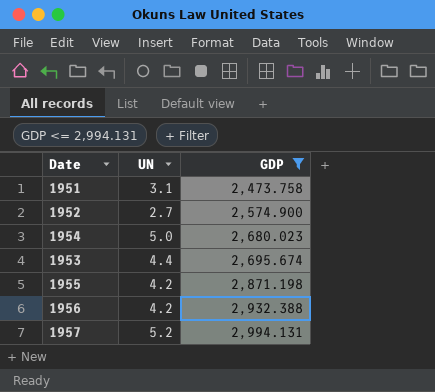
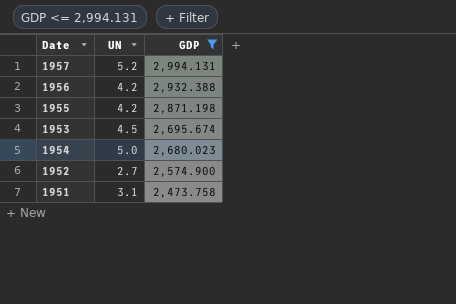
row order: GDP ascending -> GDP descending
1953 | UN: 4.4 -> 4.5

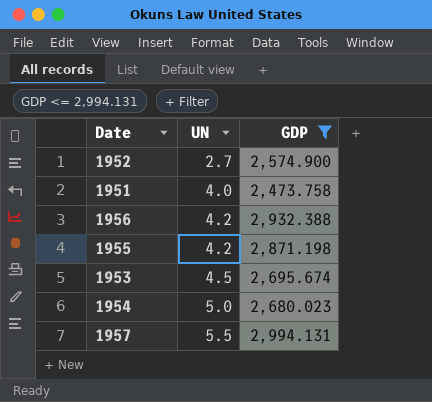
row order: GDP descending -> UN ascending
1951 | UN: 3.1 -> 4.0
1957 | UN: 5.2 -> 5.5

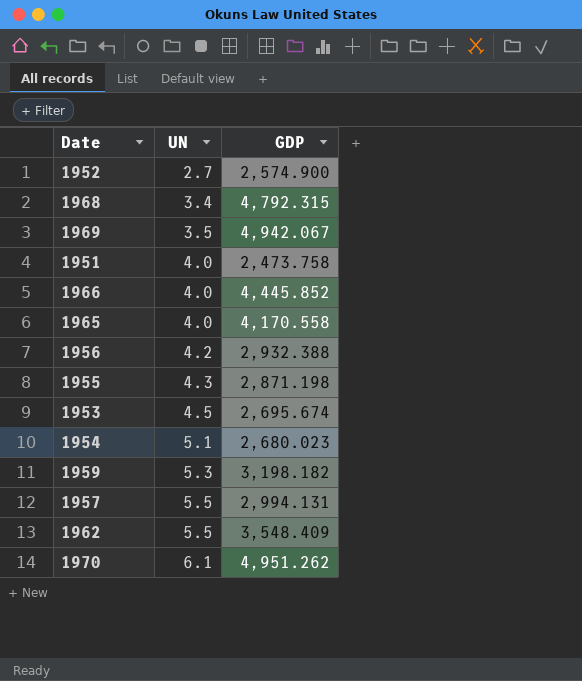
filter: GDP <= 2,994.131 -> none
1955 | UN: 4.2 -> 4.3
1954 | UN: 5.0 -> 5.1

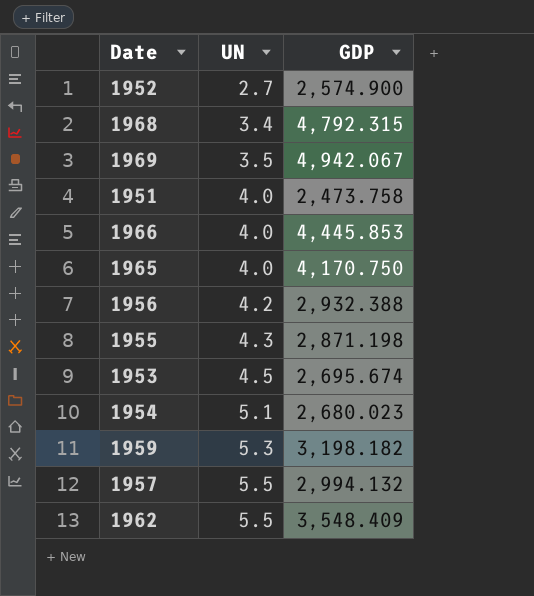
row 1970: 6.1 | 4,951.262 -> none
1966 | GDP: 4,445.852 -> 4,445.853
1965 | GDP: 4,170.558 -> 4,170.750
1957 | GDP: 2,994.131 -> 2,994.132

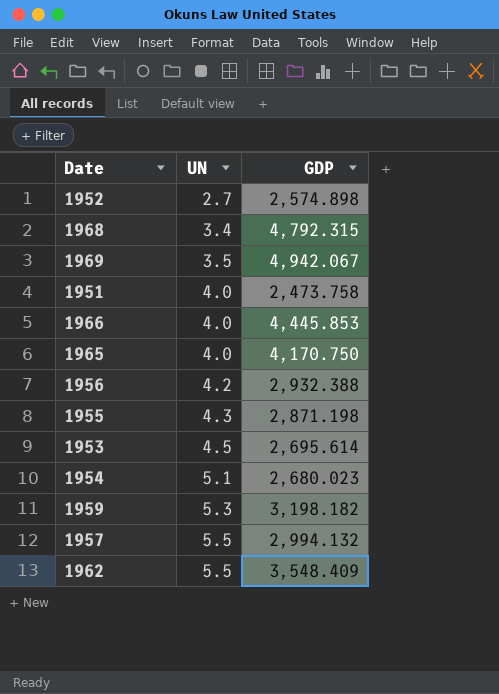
1952 | GDP: 2,574.900 -> 2,574.898
1953 | GDP: 2,695.674 -> 2,695.614

